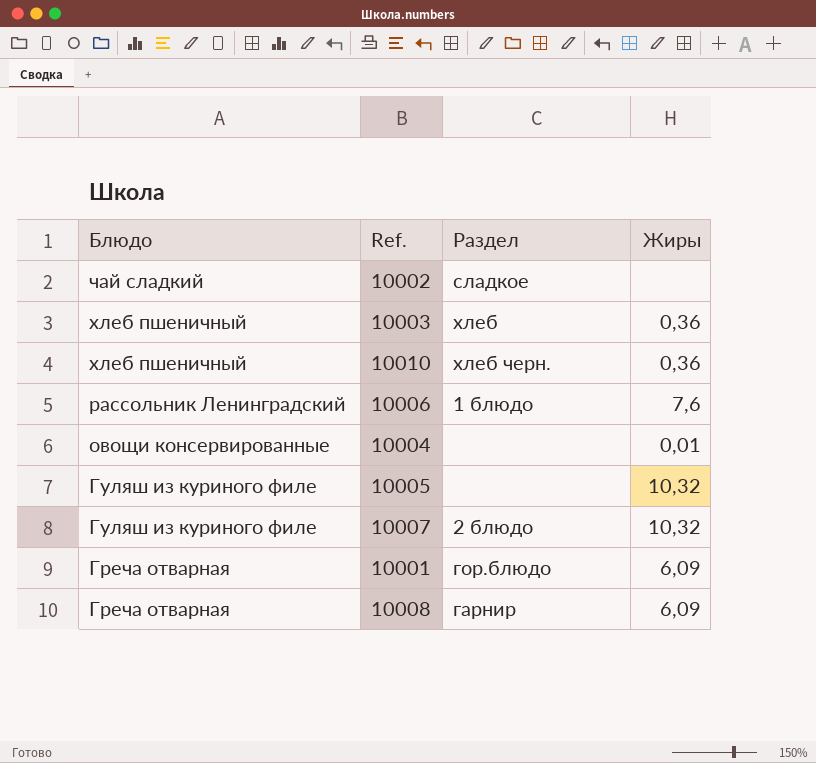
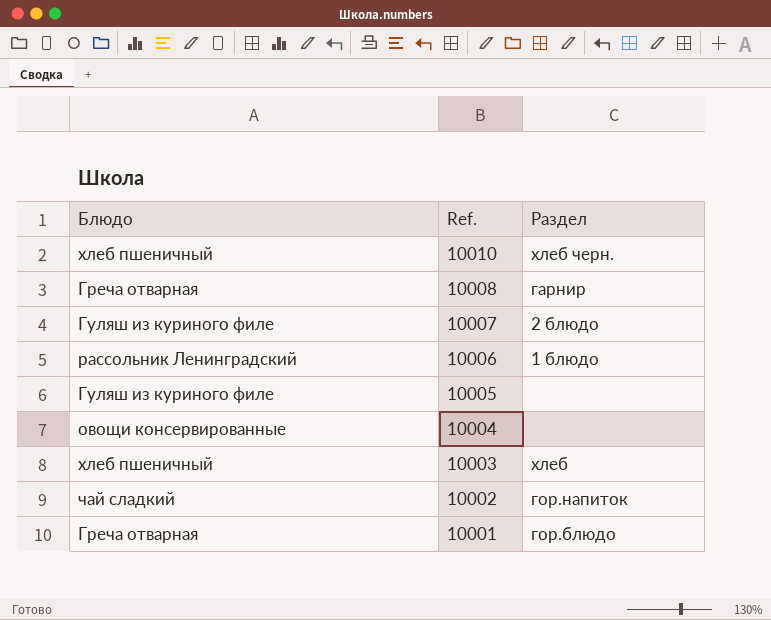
row order: Блюдо descending -> Ref. descending
column Жиры | position: 4 -> none
10002 | Раздел: сладкое -> гор.напиток

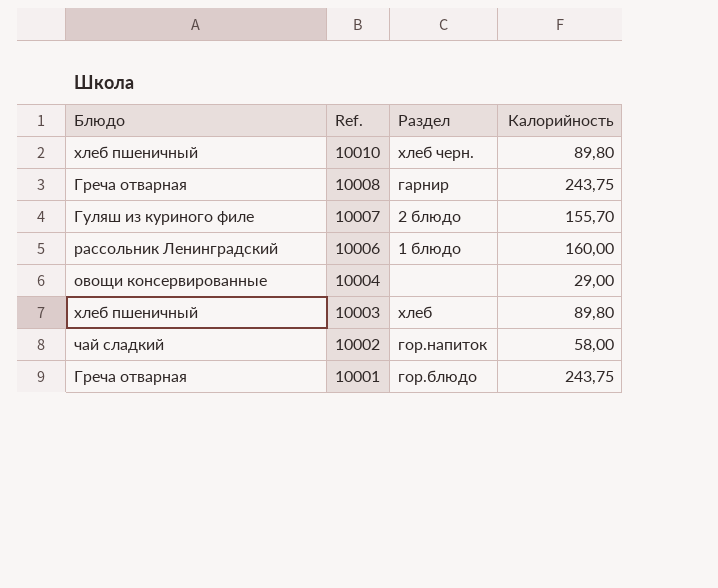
column Калорийность | position: none -> 4
row 10005: Гуляш из куриного филе | none -> none

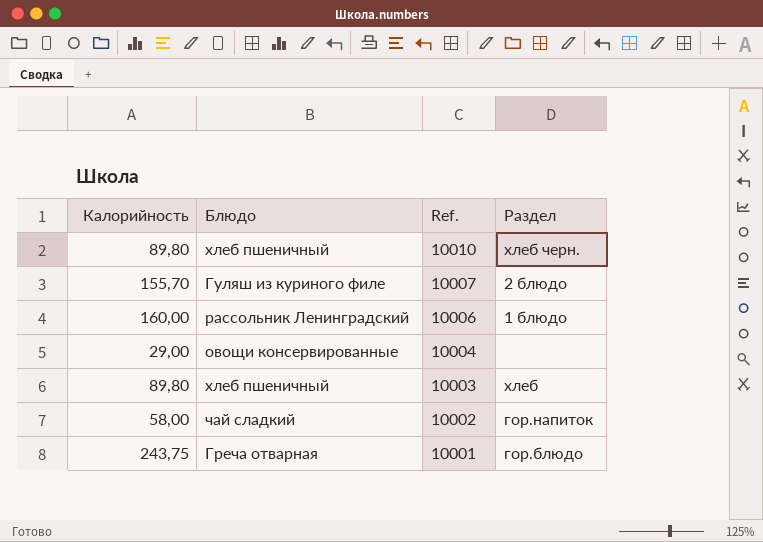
column Калорийность | position: 4 -> 1
row 10008: Греча отварная | гарнир | 243,75 -> none

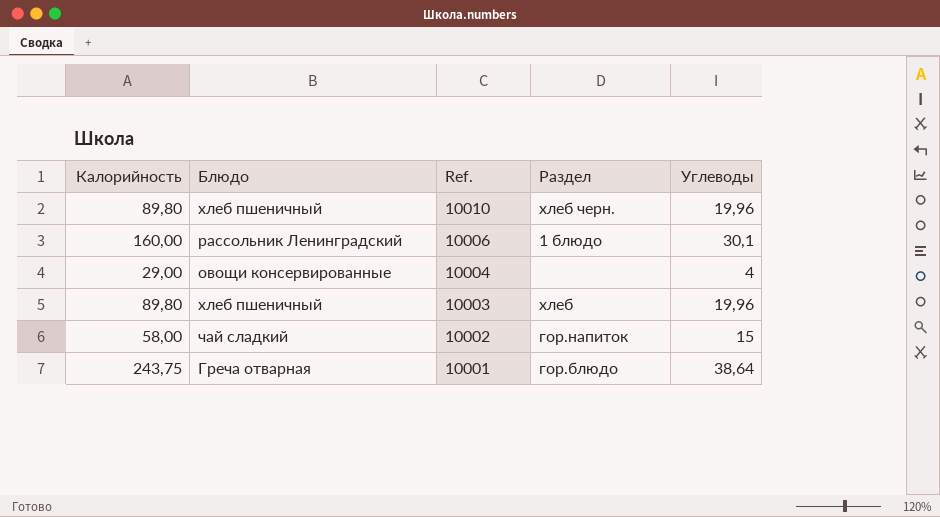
column Углеводы | position: none -> 5
row 10007: 155,70 | Гуляш из куриного филе | 2 блюдо -> none

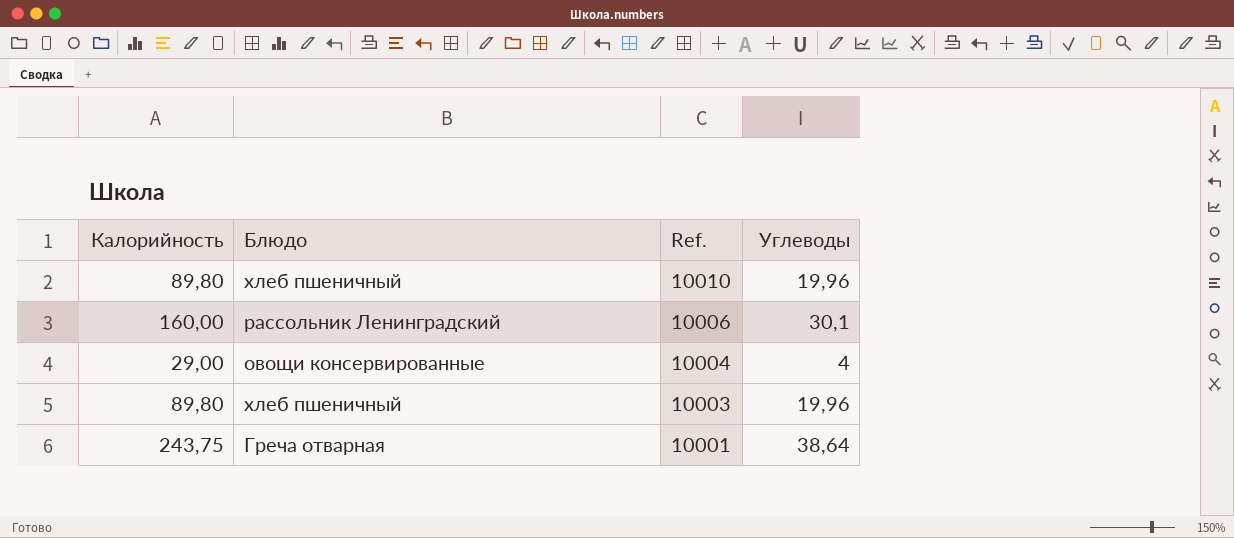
column Раздел | position: 4 -> none
row 10002: 58,00 | чай сладкий | гор.напиток | 15 -> none

